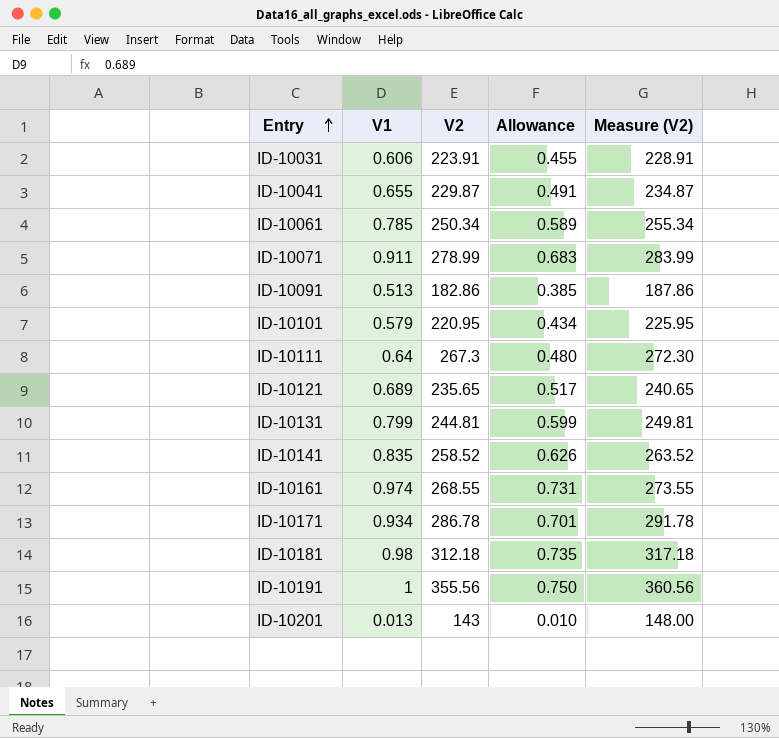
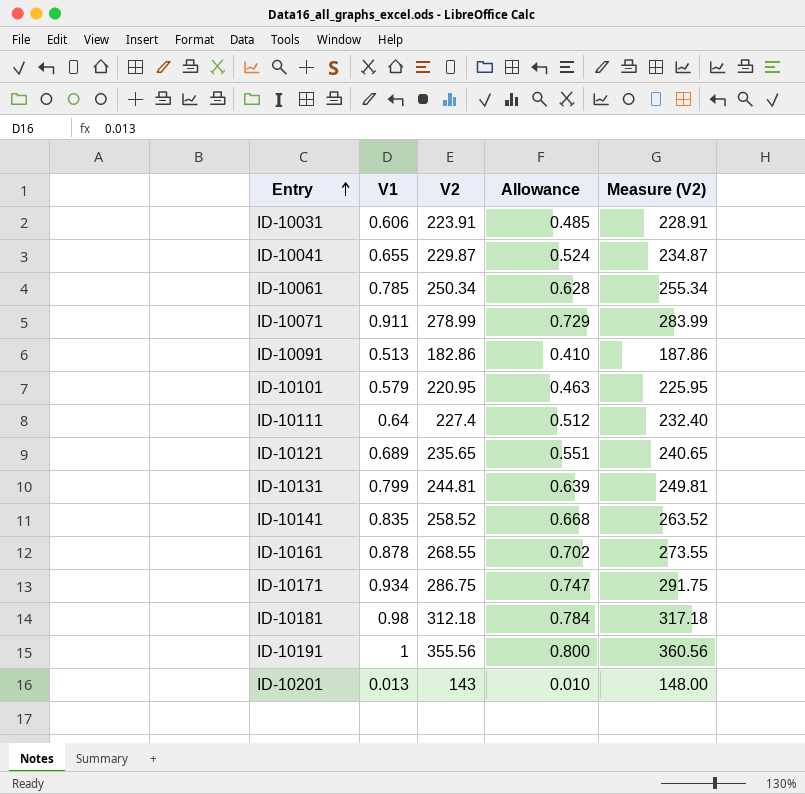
column Allowance | formula: [V1] * 0.75 -> [V1] * 0.8
ID-10111 | V2: 267.3 -> 227.4
ID-10111 | Measure (V2): 272.30 -> 232.40
ID-10161 | V1: 0.974 -> 0.878
ID-10171 | V2: 286.78 -> 286.75
ID-10171 | Measure (V2): 291.78 -> 291.75

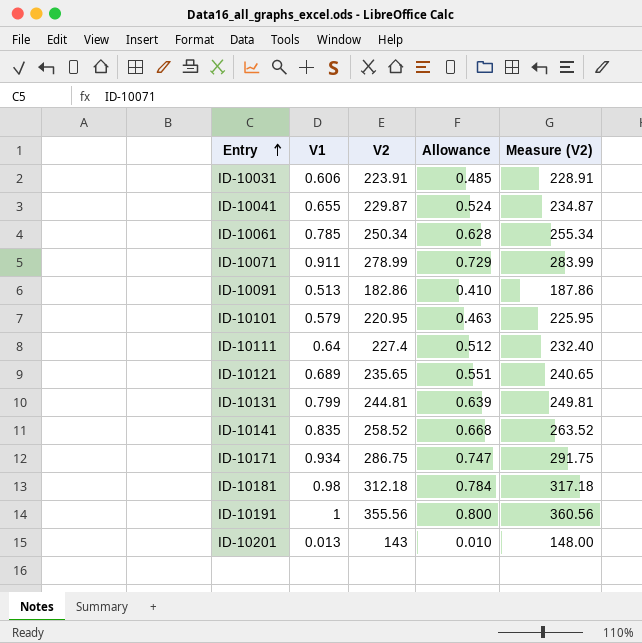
row ID-10161: 0.878 | 268.55 | 0.702 | 273.55 -> none

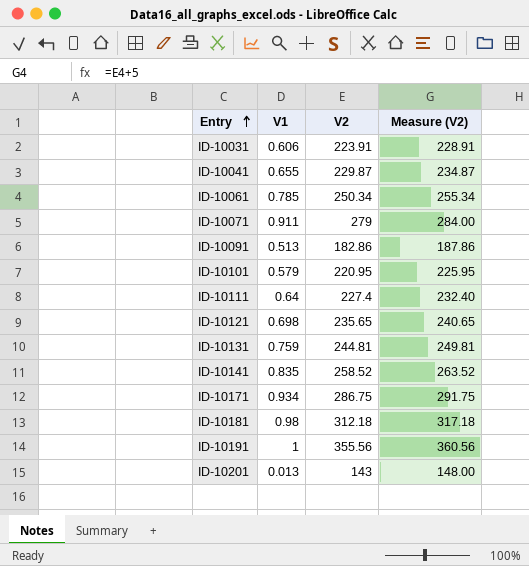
column Allowance | formula: [V1] * 0.8 -> none
ID-10071 | V2: 278.99 -> 279
ID-10071 | Measure (V2): 283.99 -> 284.00
ID-10121 | V1: 0.689 -> 0.698
ID-10131 | V1: 0.799 -> 0.759

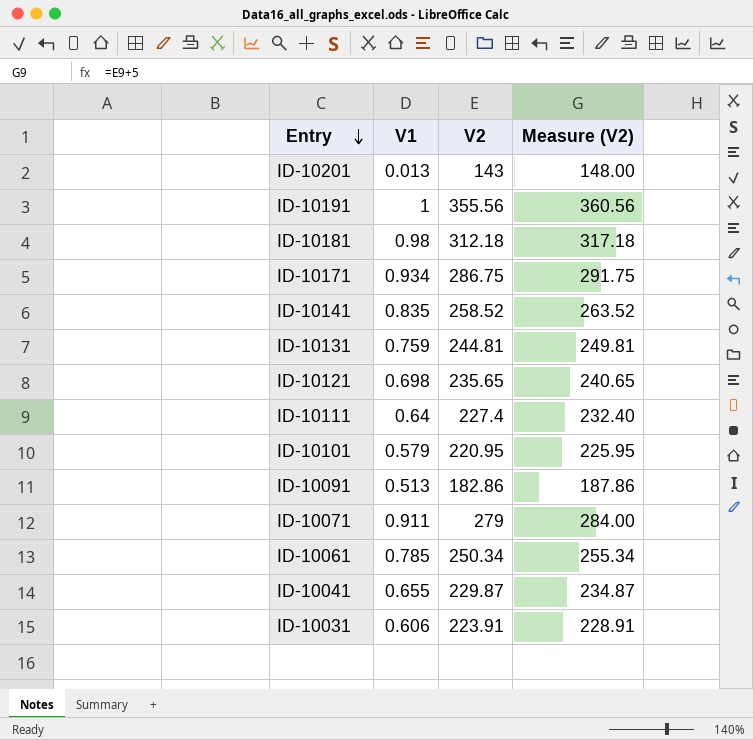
row order: Entry ascending -> Entry descending

